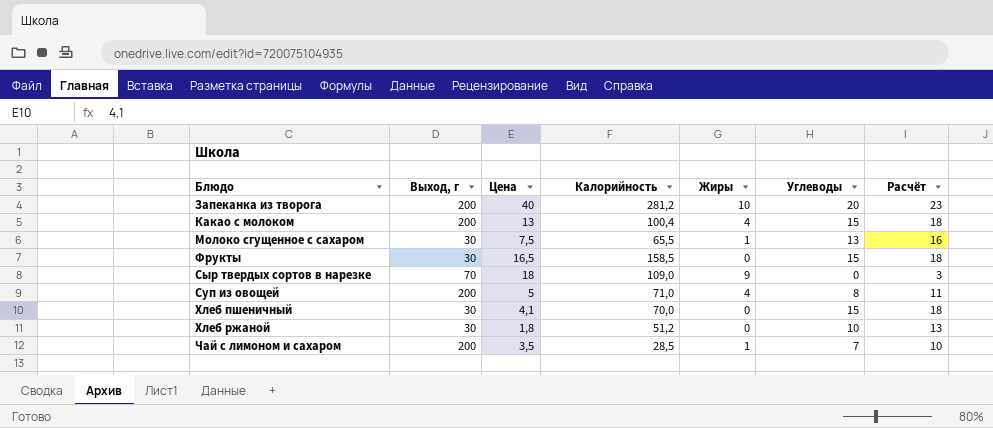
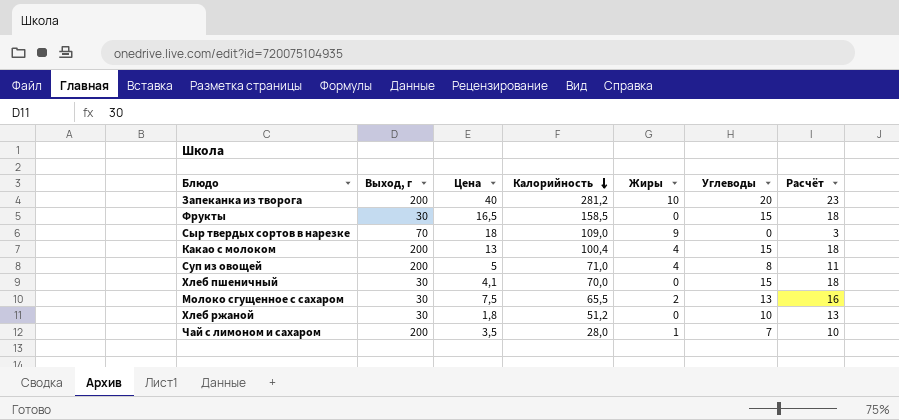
row order: none -> Калорийность descending
Молоко сгущенное с сахаром | Жиры: 1 -> 2
Чай с лимоном и сахаром | Калорийность: 28,5 -> 28,0

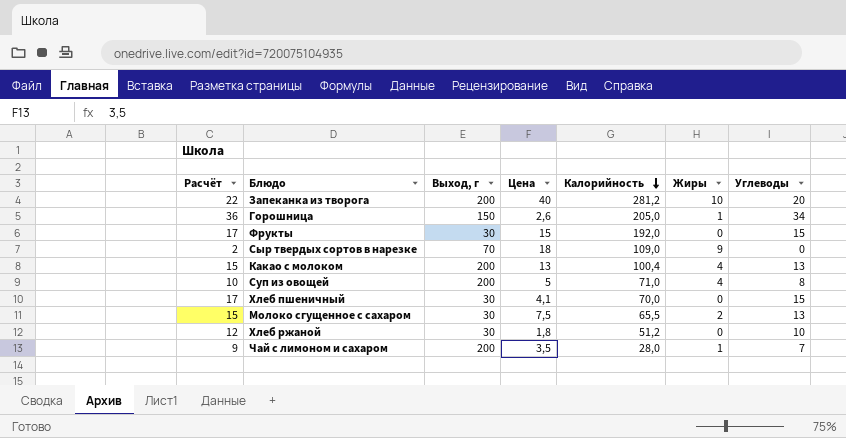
column Расчёт | formula: [Углеводы] + 3 -> [Углеводы] + 2
column Расчёт | position: 7 -> 1
row Горошница: none -> 36 | 150 | 2,6 | 205,0 | 1 | 34
Фрукты | Цена: 16,5 -> 15
Фрукты | Калорийность: 158,5 -> 192,0
Какао с молоком | Углеводы: 15 -> 13

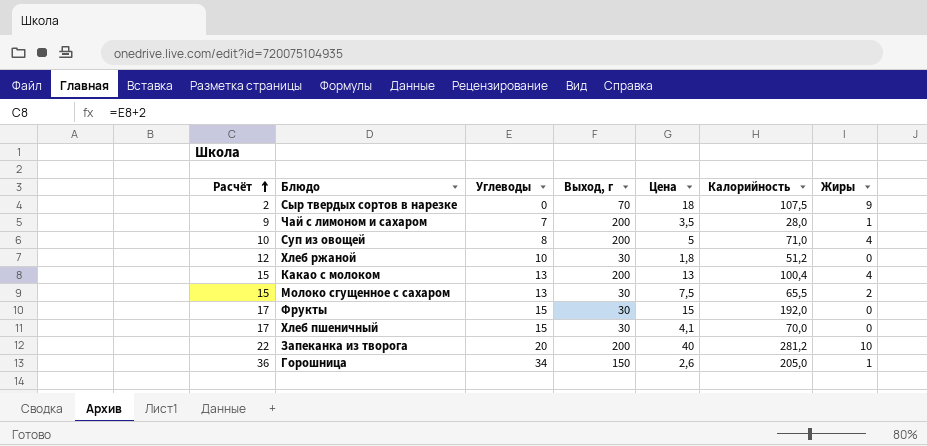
row order: Калорийность descending -> Расчёт ascending
column Углеводы | position: 7 -> 3
Сыр твердых сортов в нарезке | Калорийность: 109,0 -> 107,5

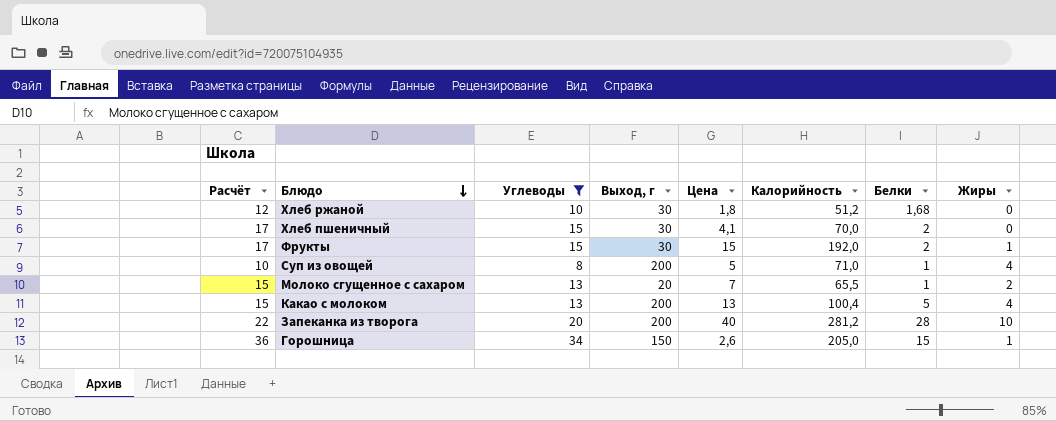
filter: none -> Углеводы >= 8
row order: Расчёт ascending -> Блюдо descending
column Белки | position: none -> 7
Фрукты | Жиры: 0 -> 1
Молоко сгущенное с сахаром | Выход, г: 30 -> 20
Молоко сгущенное с сахаром | Цена: 7,5 -> 7

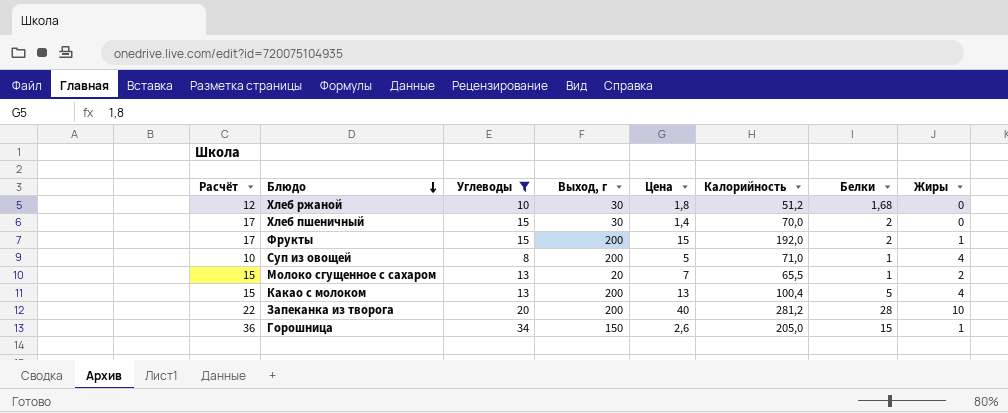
Хлеб пшеничный | Цена: 4,1 -> 1,4
Фрукты | Выход, г: 30 -> 200

